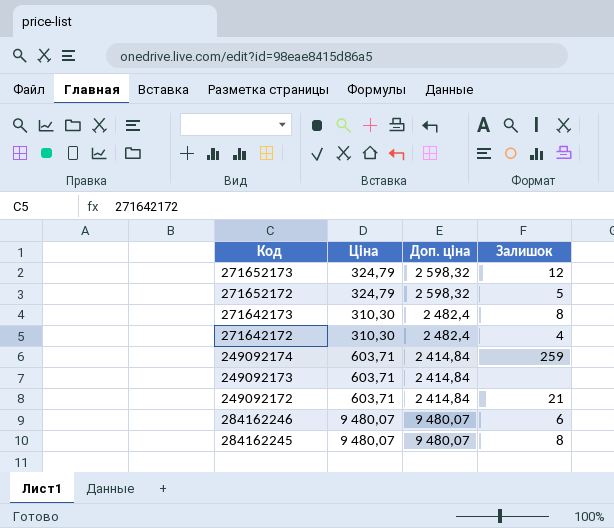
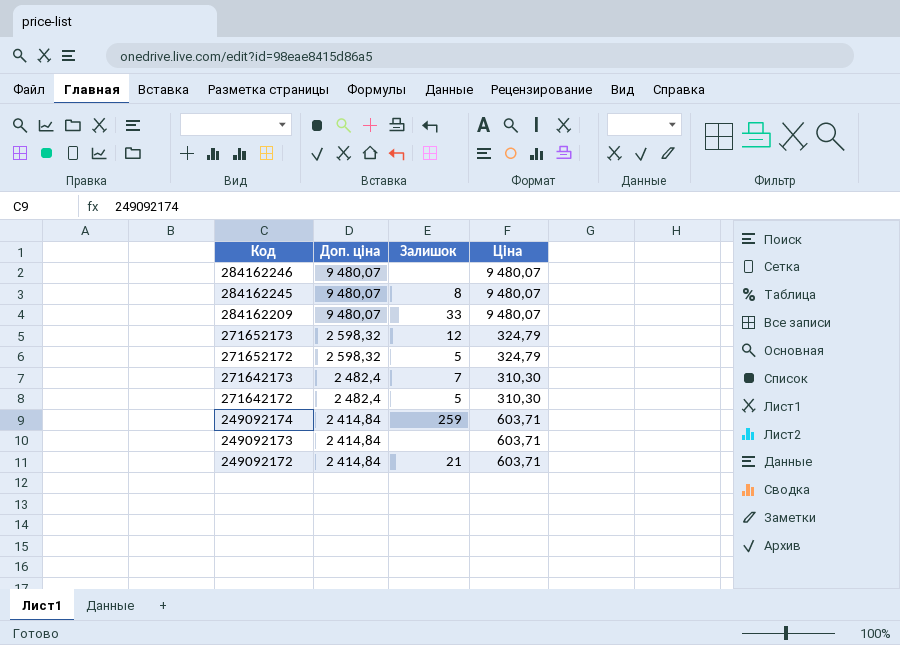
row order: none -> Код descending
column Ціна | position: 2 -> 4
284162246 | Залишок: 6 -> none
row 284162209: none -> 9 480,07 | 33 | 9 480,07
271642173 | Залишок: 8 -> 7
271642172 | Залишок: 4 -> 5

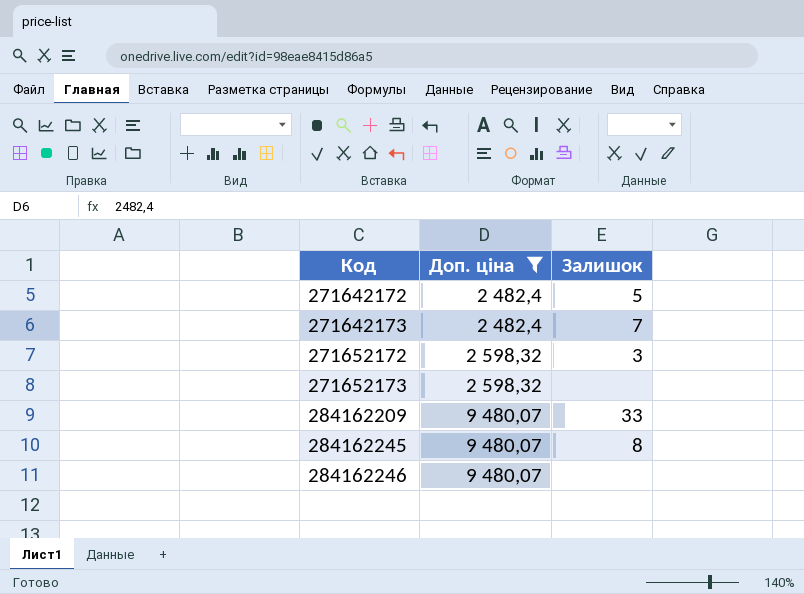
filter: none -> Доп. ціна != 2 414,84
row order: Код descending -> Код ascending
column Ціна | position: 4 -> none
271652172 | Залишок: 5 -> 3
271652173 | Залишок: 12 -> none

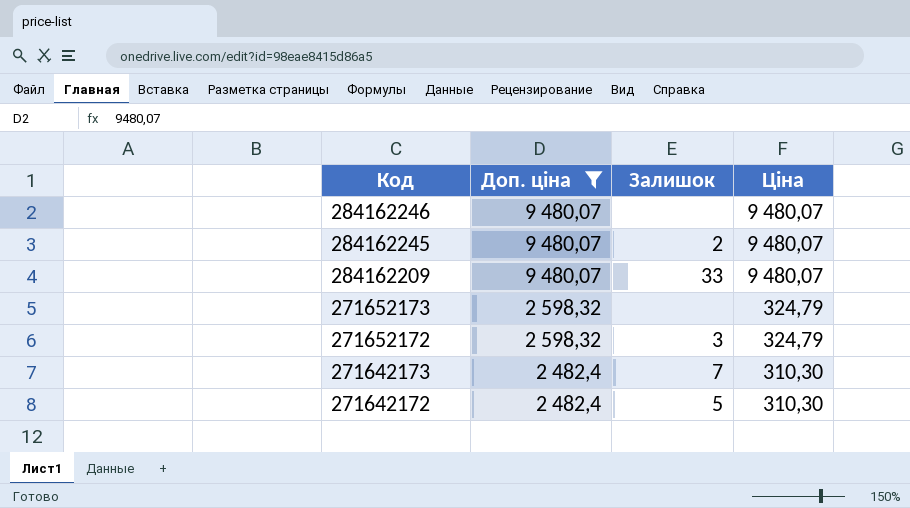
row order: Код ascending -> Код descending
column Ціна | position: none -> 4
284162245 | Залишок: 8 -> 2

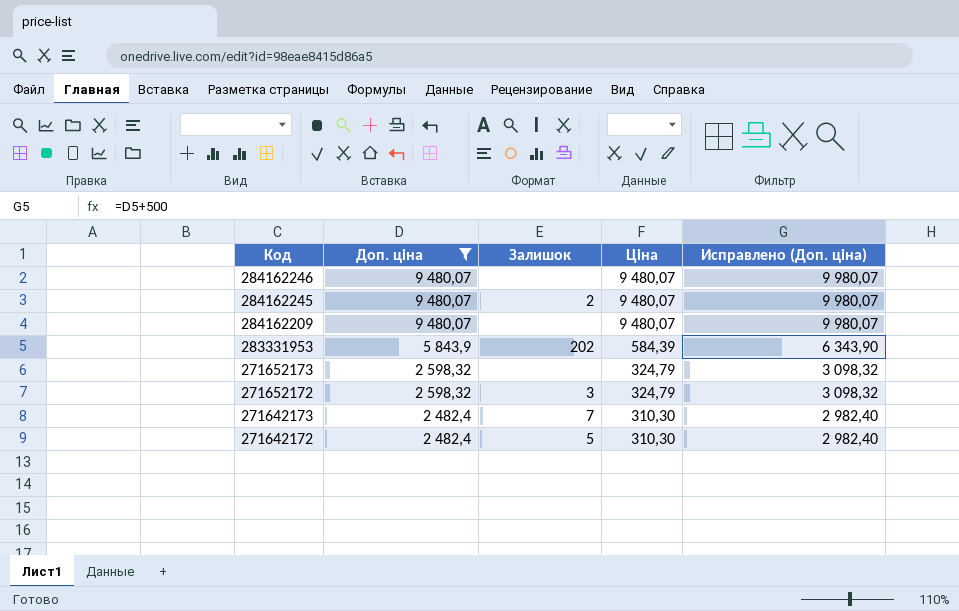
column Исправлено (Доп. ціна) | formula: none -> [Доп. ціна] + 500
284162209 | Залишок: 33 -> none
row 283331953: none -> 5 843,9 | 202 | 584,39 | 6 343,90

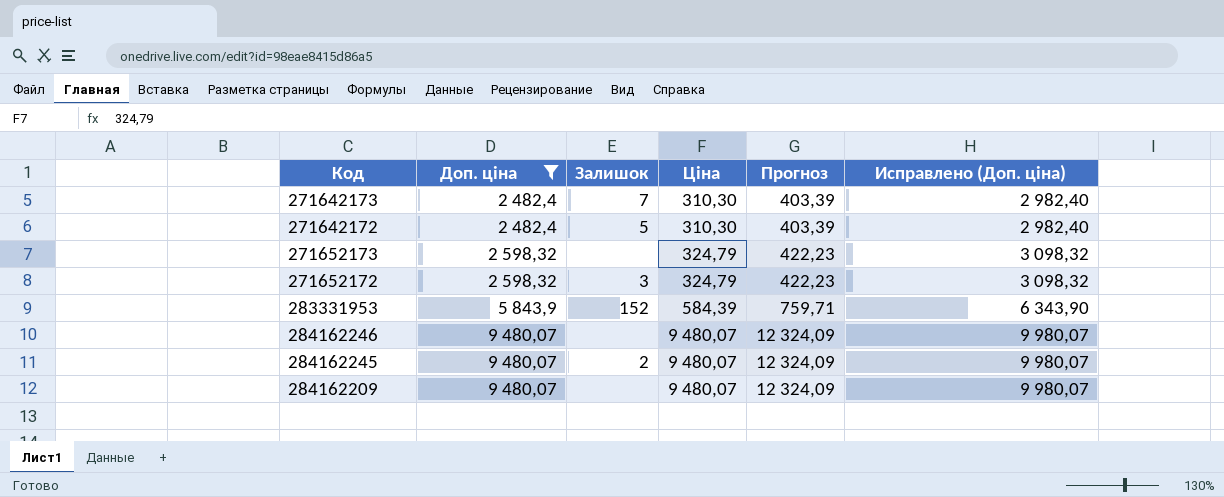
row order: Код descending -> Доп. ціна ascending
column Прогноз | formula: none -> [Ціна] * 1,3
283331953 | Залишок: 202 -> 152

